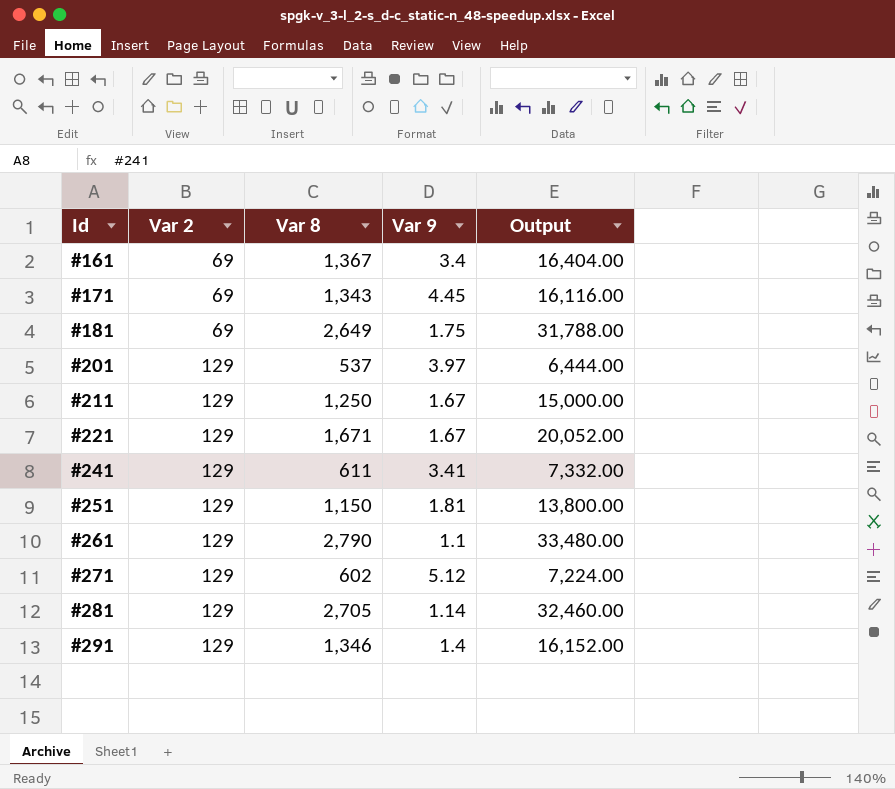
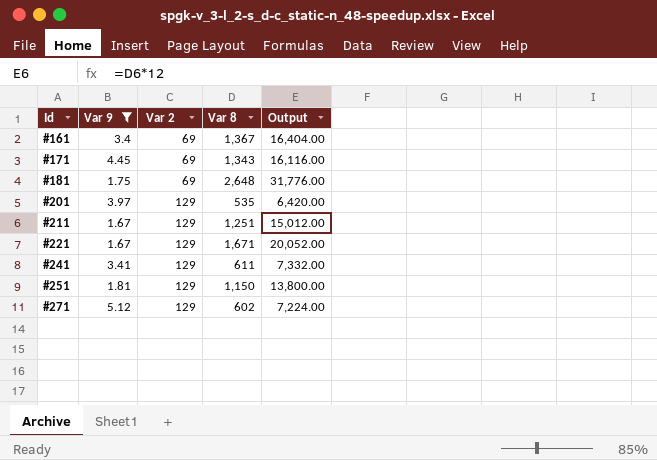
filter: none -> Var 9 >= 1.67
column Var 9 | position: 4 -> 2
#181 | Var 8: 2,649 -> 2,648
#181 | Output: 31,788.00 -> 31,776.00
#201 | Var 8: 537 -> 535
#201 | Output: 6,444.00 -> 6,420.00
#211 | Var 8: 1,250 -> 1,251
#211 | Output: 15,000.00 -> 15,012.00

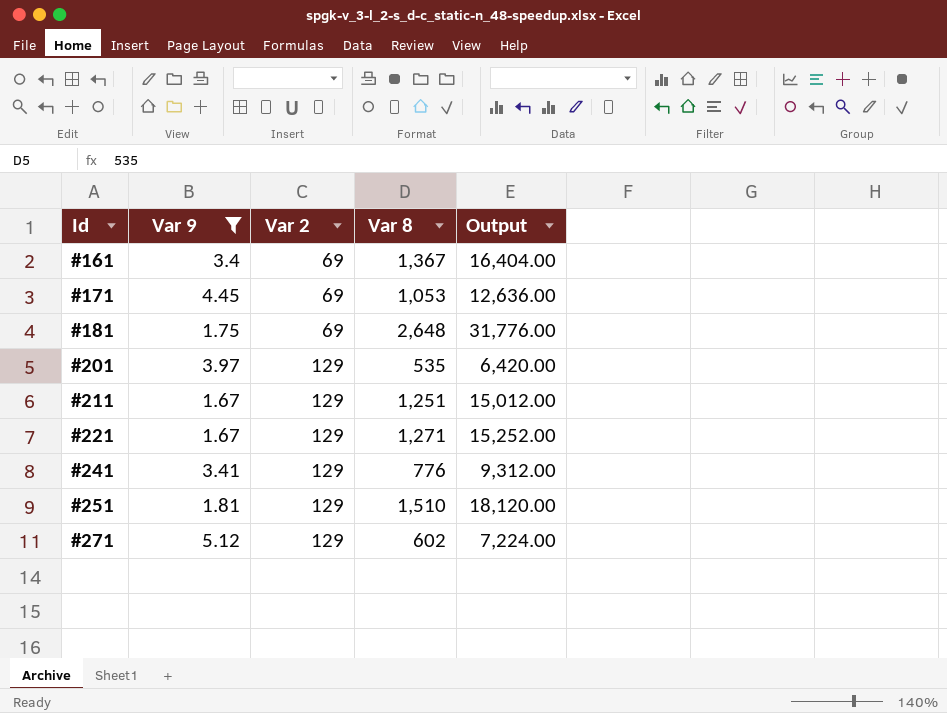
#171 | Var 8: 1,343 -> 1,053
#171 | Output: 16,116.00 -> 12,636.00
#221 | Var 8: 1,671 -> 1,271
#221 | Output: 20,052.00 -> 15,252.00
#241 | Var 8: 611 -> 776
#241 | Output: 7,332.00 -> 9,312.00
#251 | Var 8: 1,150 -> 1,510
#251 | Output: 13,800.00 -> 18,120.00

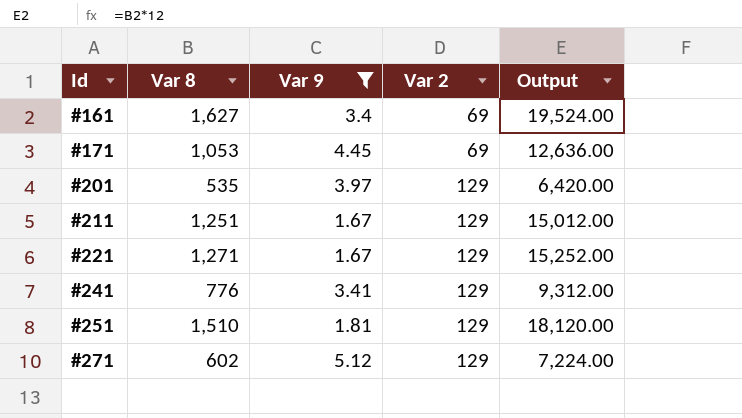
column Var 8 | position: 4 -> 2
row #181: 1.75 | 69 | 2,648 | 31,776.00 -> none
#161 | Var 8: 1,367 -> 1,627
#161 | Output: 16,404.00 -> 19,524.00

